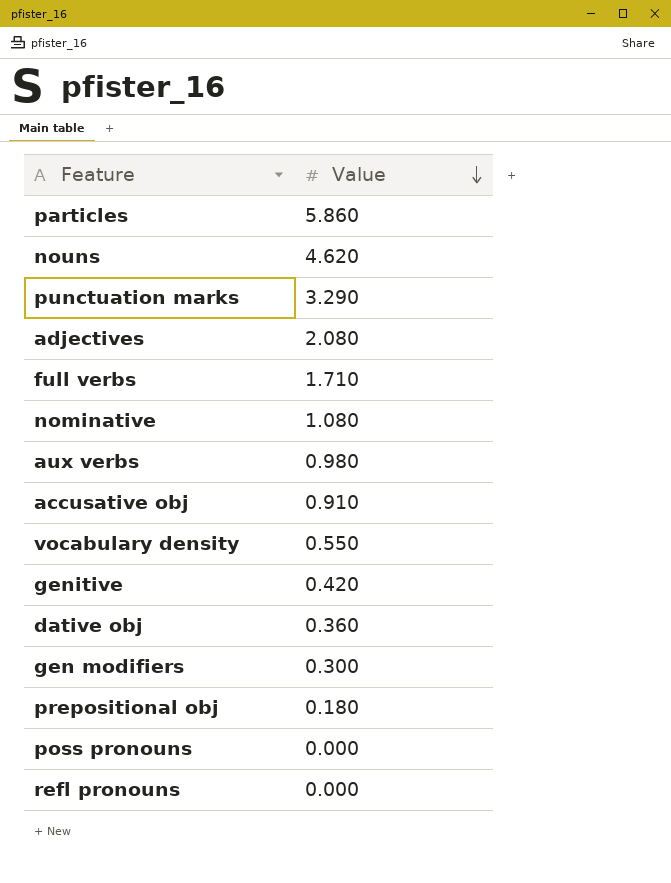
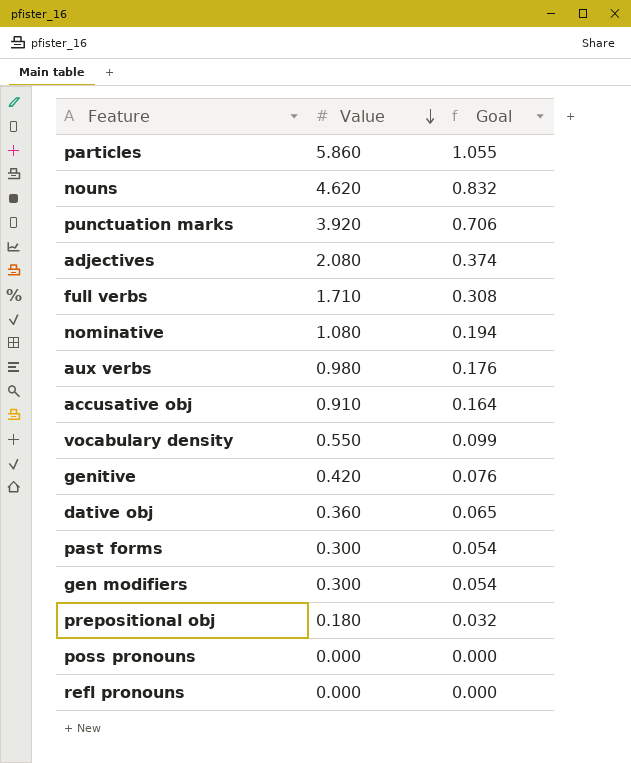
column Goal | formula: none -> [Value] * 0.18
punctuation marks | Value: 3.290 -> 3.920
row past forms: none -> 0.300 | 0.054

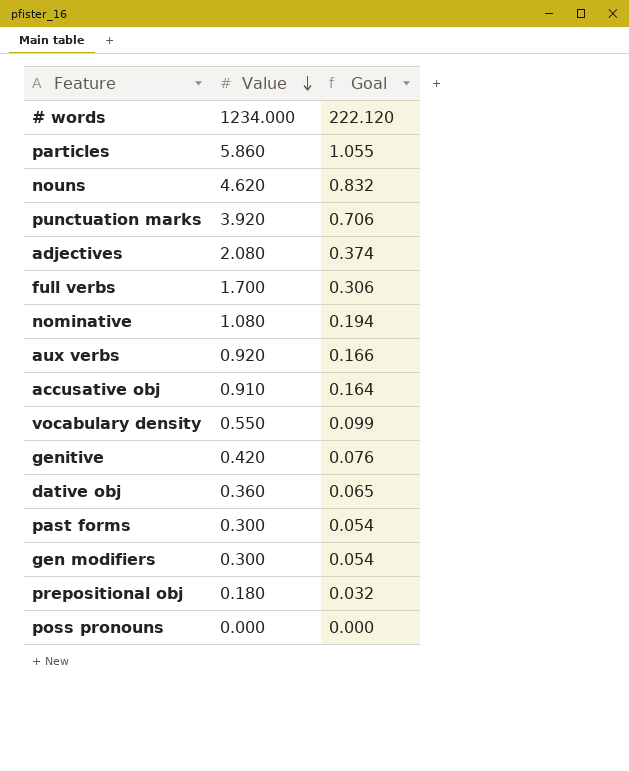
row refl pronouns: 0.000 | 0.000 -> none
row # words: none -> 1234.000 | 222.120
full verbs | Value: 1.710 -> 1.700
full verbs | Goal: 0.308 -> 0.306
aux verbs | Value: 0.980 -> 0.920
aux verbs | Goal: 0.176 -> 0.166

